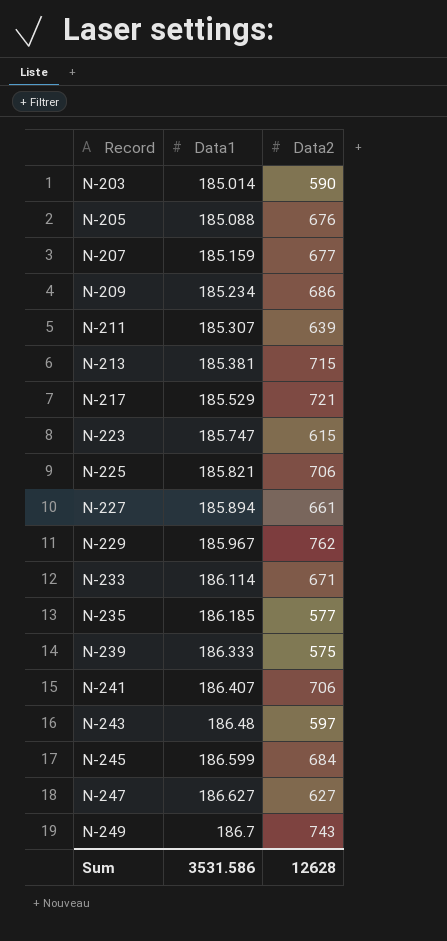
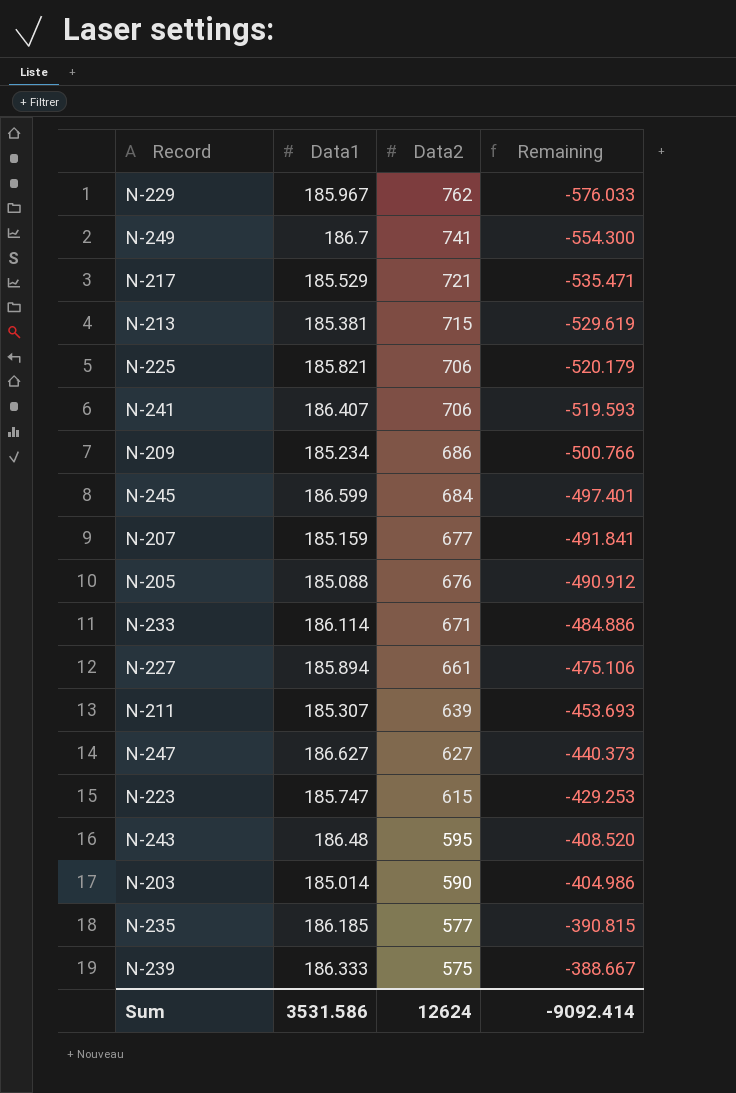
row order: Record ascending -> Data2 descending
column Remaining | formula: none -> [Data1] - [Data2]
N-249 | Data2: 743 -> 741
N-243 | Data2: 597 -> 595
Sum | Data2: 12628 -> 12624

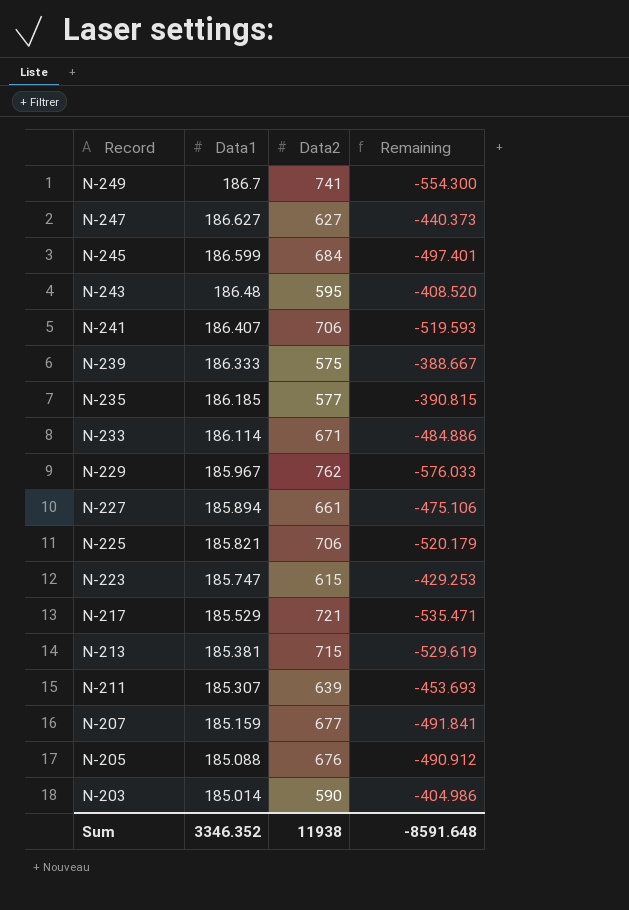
row order: Data2 descending -> Record descending
row N-209: 185.234 | 686 | -500.766 -> none
Sum | Data1: 3531.586 -> 3346.352
Sum | Data2: 12624 -> 11938
Sum | Remaining: -9092.414 -> -8591.648

